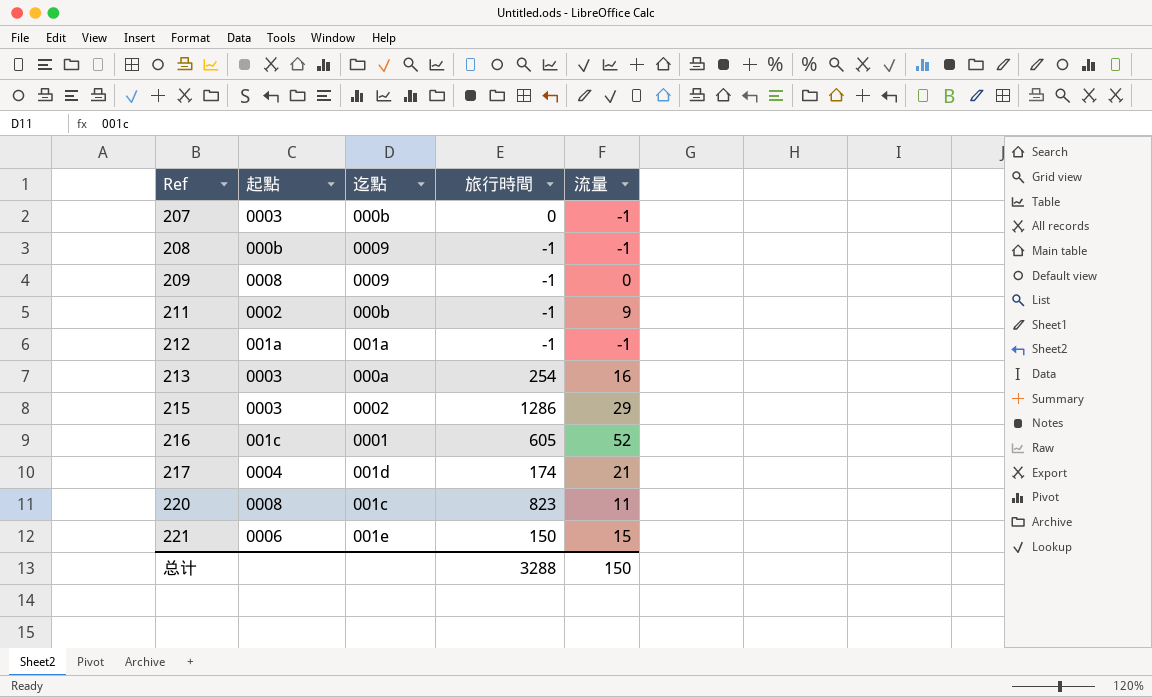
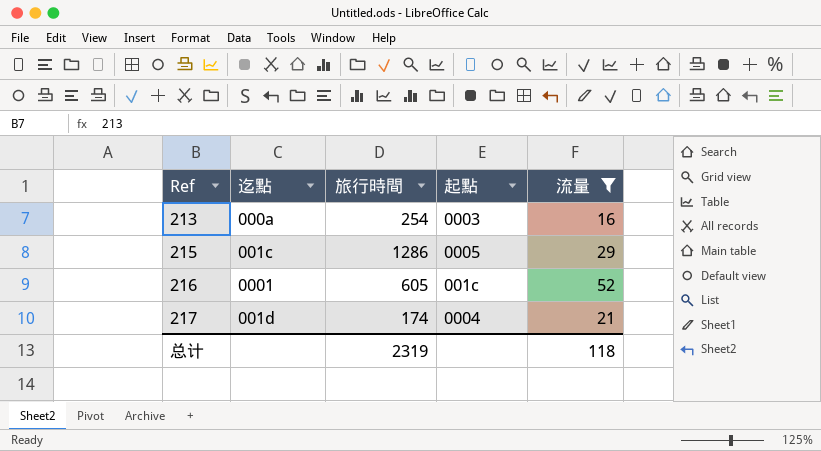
filter: none -> 流量 >= 16
column 起點 | position: 2 -> 4
215 | 迄點: 0002 -> 001c
215 | 起點: 0003 -> 0005
总计 | 旅行時間: 3288 -> 2319
总计 | 流量: 150 -> 118

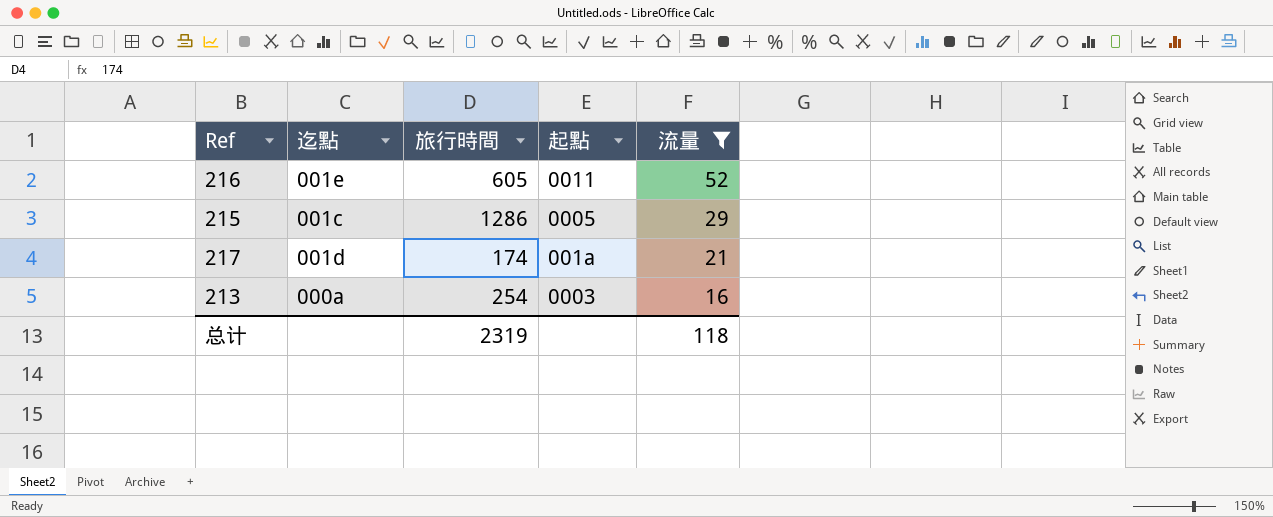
row order: Ref ascending -> 流量 descending
216 | 迄點: 0001 -> 001e
216 | 起點: 001c -> 0011
217 | 起點: 0004 -> 001a

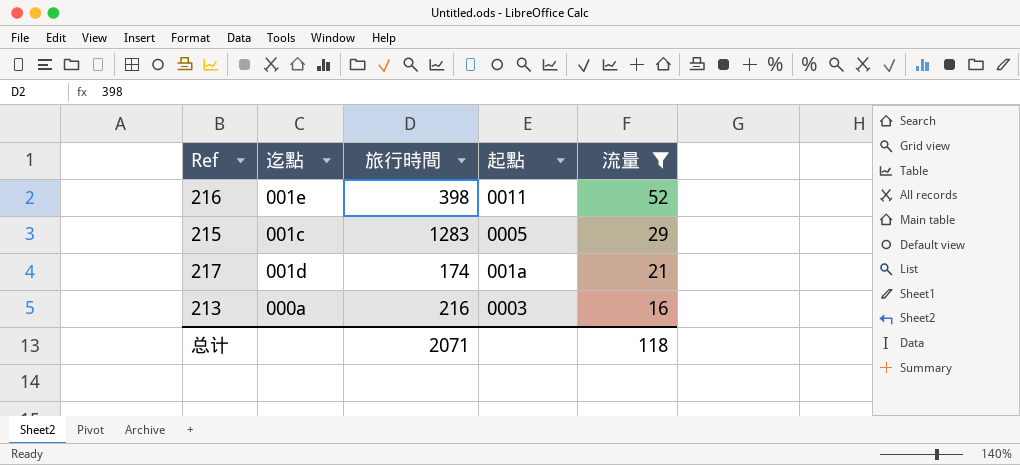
216 | 旅行時間: 605 -> 398
215 | 旅行時間: 1286 -> 1283
213 | 旅行時間: 254 -> 216
总计 | 旅行時間: 2319 -> 2071

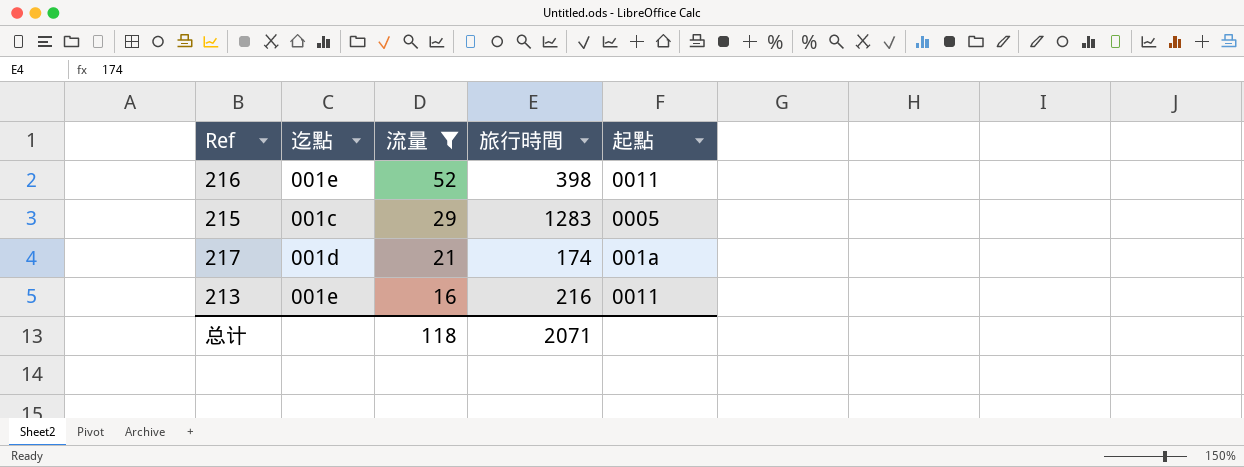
column 流量 | position: 5 -> 3
213 | 迄點: 000a -> 001e
213 | 起點: 0003 -> 0011

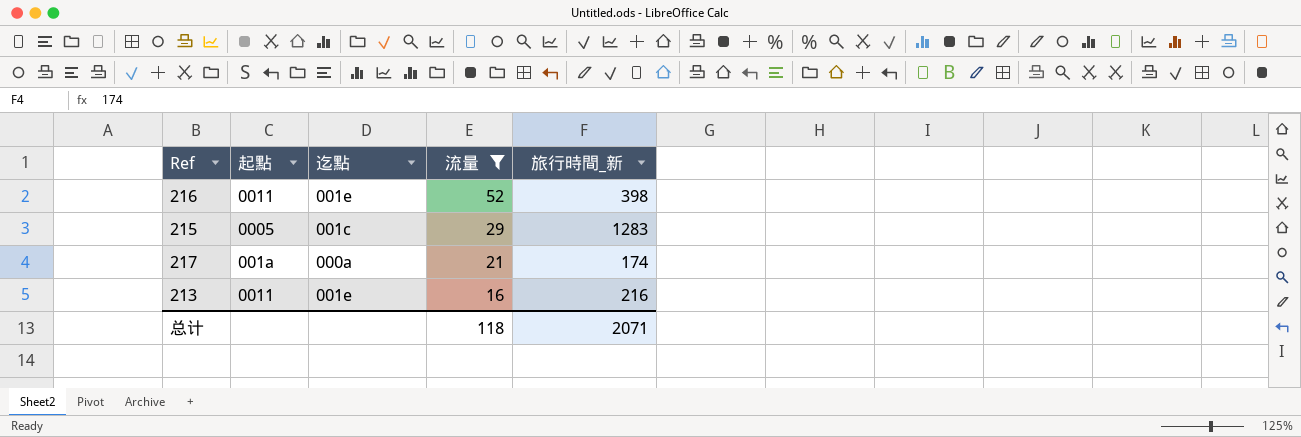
column 起點 | position: 5 -> 2
column name: 旅行時間 -> 旅行時間_新
217 | 迄點: 001d -> 000a

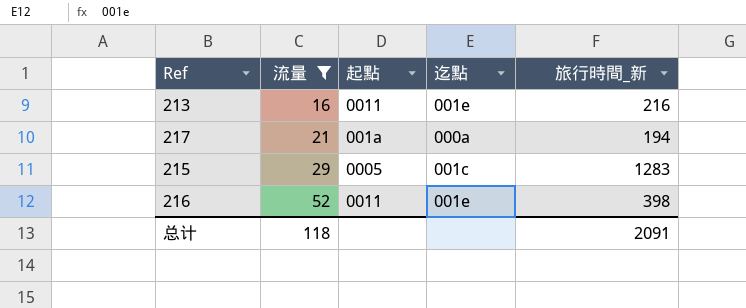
row order: 流量 descending -> 流量 ascending
column 流量 | position: 4 -> 2
217 | 旅行時間_新: 174 -> 194
总计 | 旅行時間_新: 2071 -> 2091

